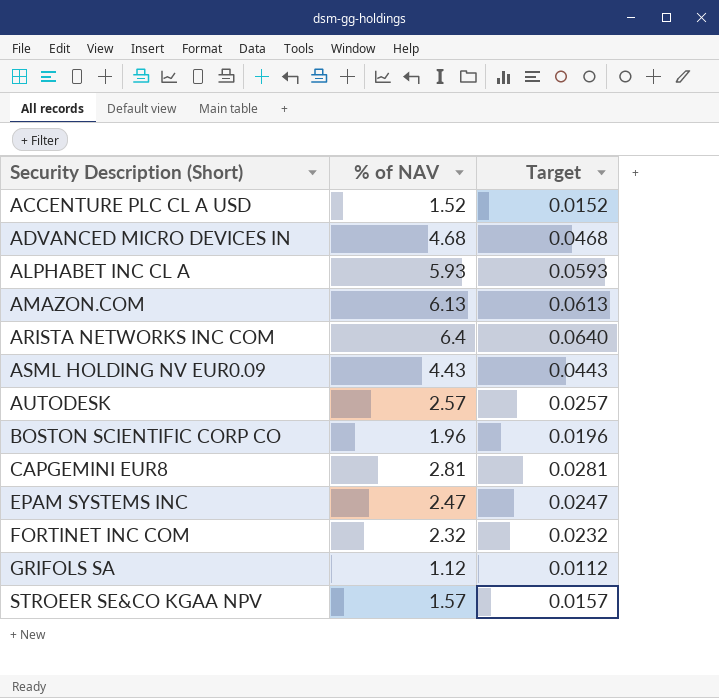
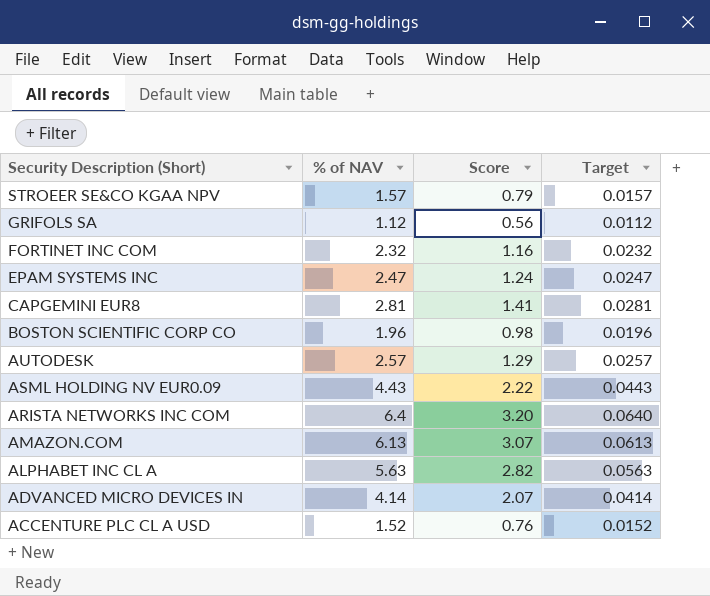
row order: Security Description (Short) ascending -> Security Description (Short) descending
column Score | formula: none -> [% of NAV] * 0.5
ALPHABET INC CL A | % of NAV: 5.93 -> 5.63
ALPHABET INC CL A | Target: 0.0593 -> 0.0563
ADVANCED MICRO DEVICES IN | % of NAV: 4.68 -> 4.14
ADVANCED MICRO DEVICES IN | Target: 0.0468 -> 0.0414

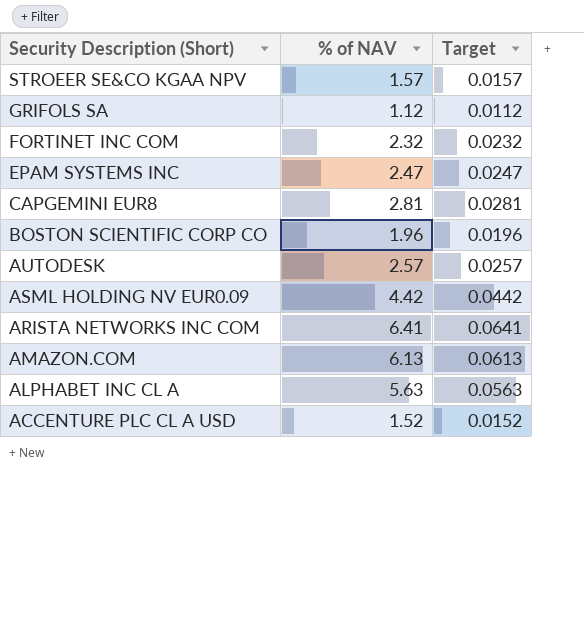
column Score | formula: [% of NAV] * 0.5 -> none
row ADVANCED MICRO DEVICES IN: 4.14 | 2.07 | 0.0414 -> none
ASML HOLDING NV EUR0.09 | % of NAV: 4.43 -> 4.42
ASML HOLDING NV EUR0.09 | Target: 0.0443 -> 0.0442
ARISTA NETWORKS INC COM | % of NAV: 6.4 -> 6.41
ARISTA NETWORKS INC COM | Target: 0.0640 -> 0.0641

